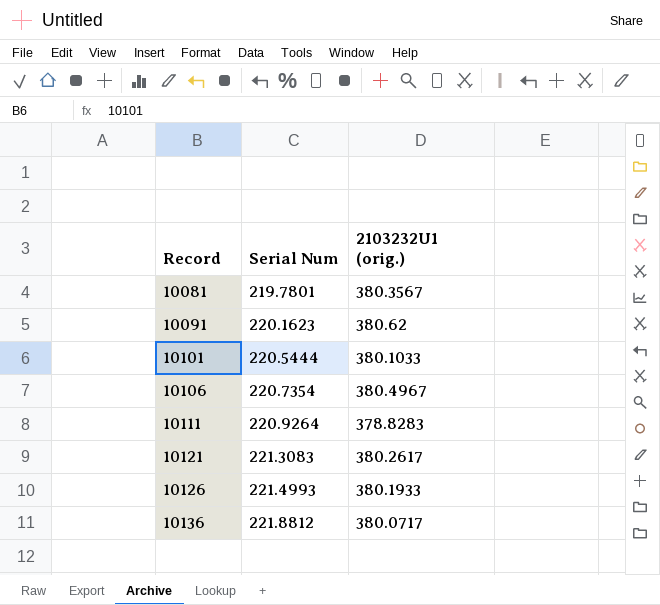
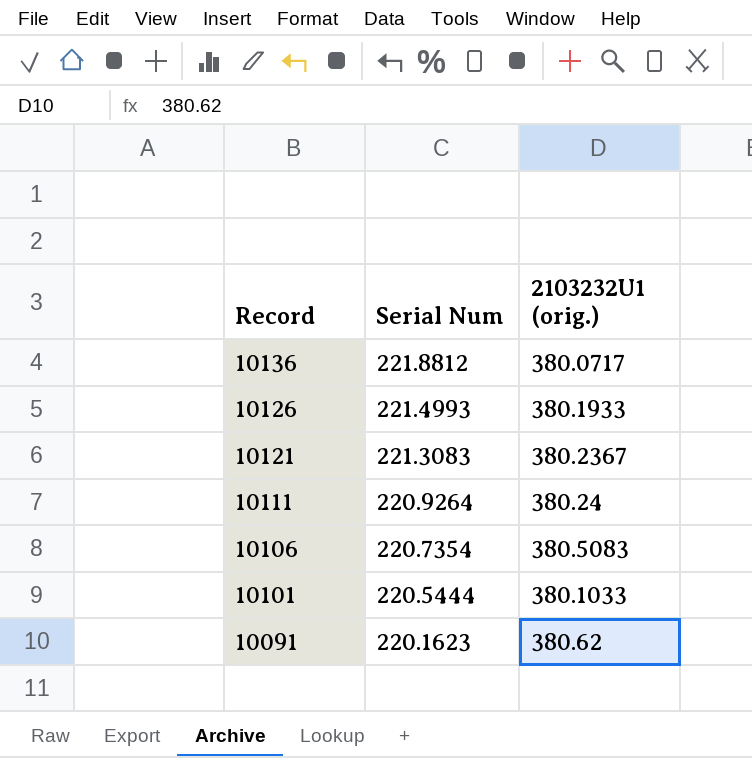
row order: Record ascending -> Record descending
row 10081: 219.7801 | 380.3567 -> none
10121 | 2103232U1 (orig.): 380.2617 -> 380.2367
10111 | 2103232U1 (orig.): 378.8283 -> 380.24
10106 | 2103232U1 (orig.): 380.4967 -> 380.5083

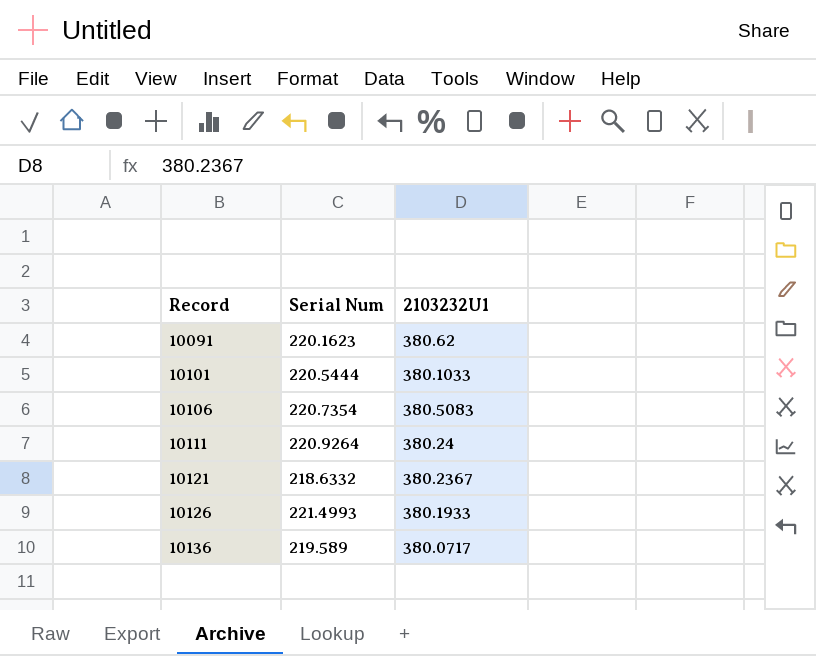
row order: Record descending -> Record ascending
column name: 2103232U1 (orig.) -> 2103232U1
10121 | Serial Num: 221.3083 -> 218.6332
10136 | Serial Num: 221.8812 -> 219.589

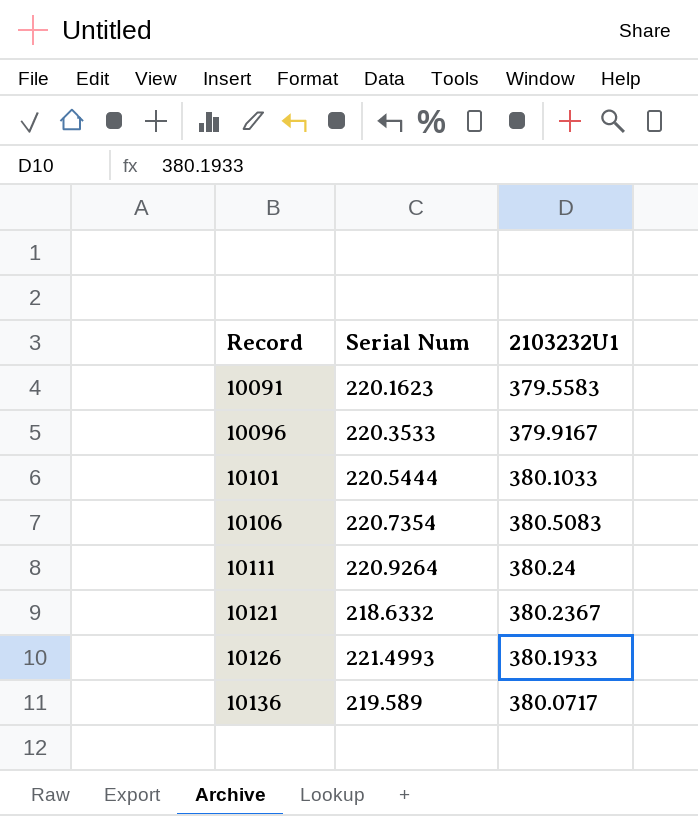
10091 | 2103232U1: 380.62 -> 379.5583
row 10096: none -> 220.3533 | 379.9167

